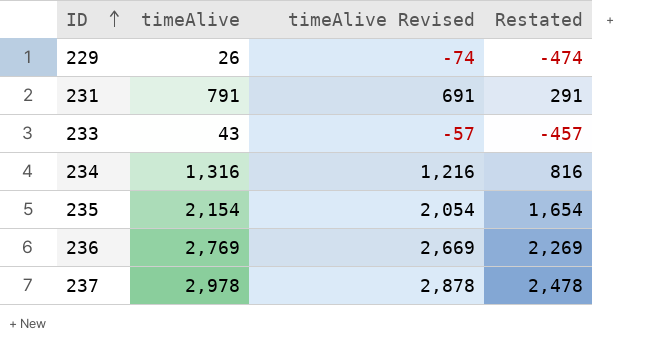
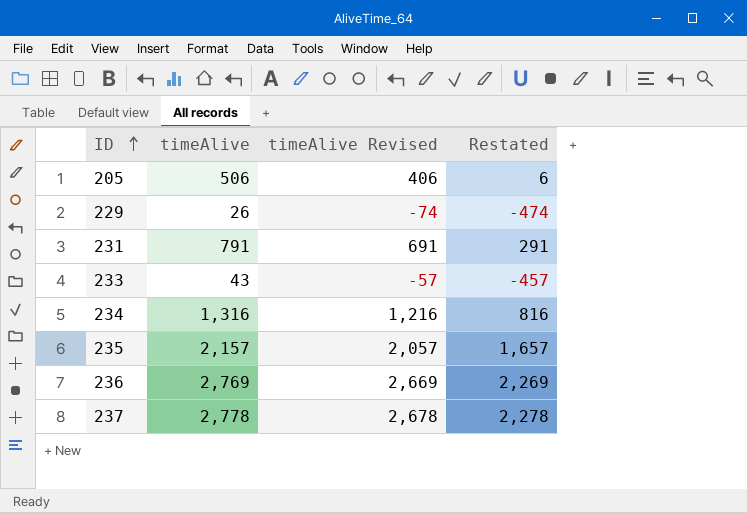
row 205: none -> 506 | 406 | 6
235 | timeAlive: 2,154 -> 2,157
235 | timeAlive Revised: 2,054 -> 2,057
235 | Restated: 1,654 -> 1,657
237 | timeAlive: 2,978 -> 2,778
237 | timeAlive Revised: 2,878 -> 2,678
237 | Restated: 2,478 -> 2,278

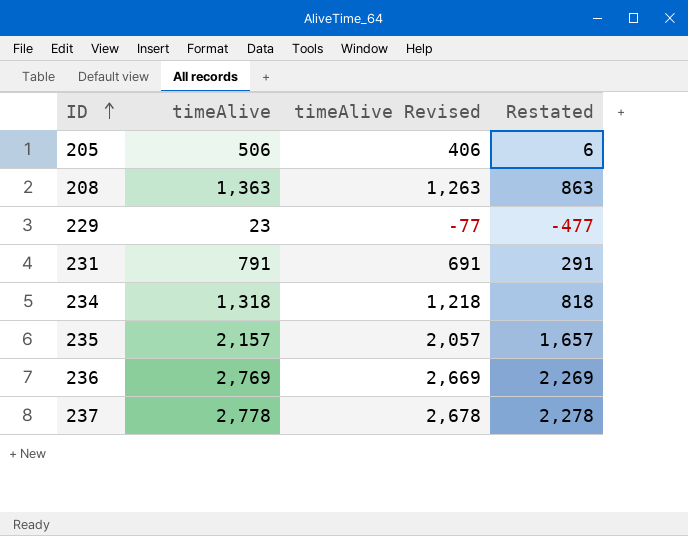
row 233: 43 | -57 | -457 -> none
row 208: none -> 1,363 | 1,263 | 863
229 | timeAlive: 26 -> 23
229 | timeAlive Revised: -74 -> -77
229 | Restated: -474 -> -477
234 | timeAlive: 1,316 -> 1,318
234 | timeAlive Revised: 1,216 -> 1,218
234 | Restated: 816 -> 818

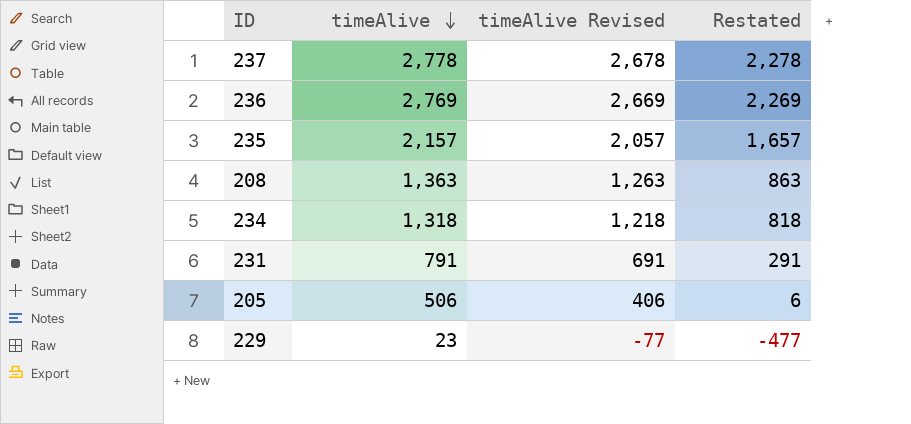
row order: ID ascending -> timeAlive descending

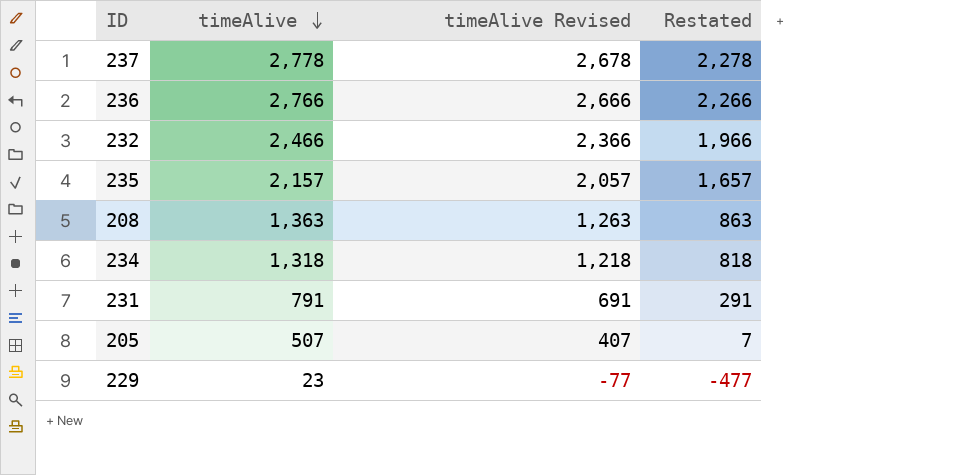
236 | timeAlive: 2,769 -> 2,766
236 | timeAlive Revised: 2,669 -> 2,666
236 | Restated: 2,269 -> 2,266
row 232: none -> 2,466 | 2,366 | 1,966
205 | timeAlive: 506 -> 507
205 | timeAlive Revised: 406 -> 407
205 | Restated: 6 -> 7

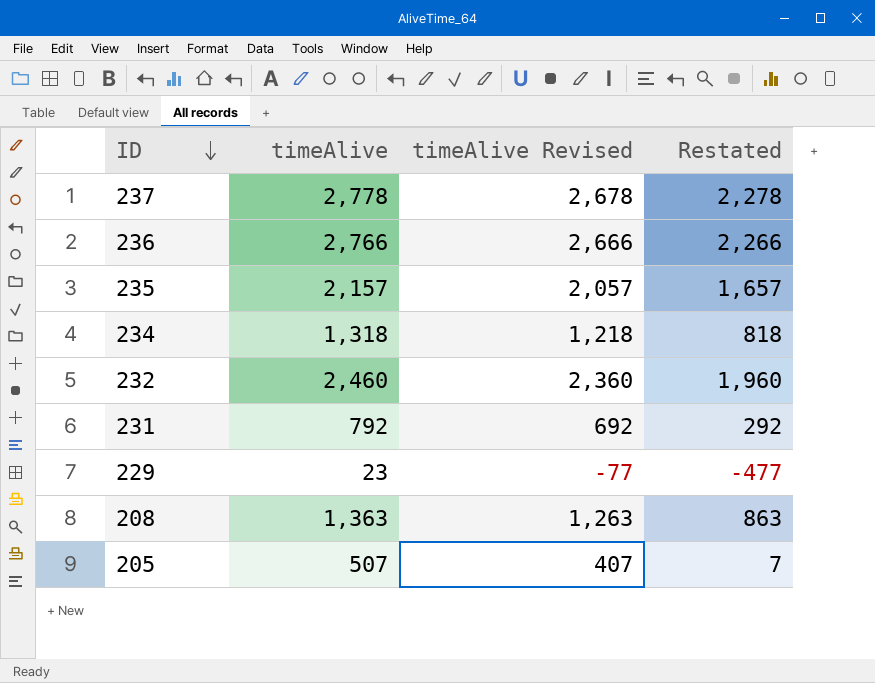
row order: timeAlive descending -> ID descending
232 | timeAlive: 2,466 -> 2,460
232 | timeAlive Revised: 2,366 -> 2,360
232 | Restated: 1,966 -> 1,960
231 | timeAlive: 791 -> 792
231 | timeAlive Revised: 691 -> 692
231 | Restated: 291 -> 292

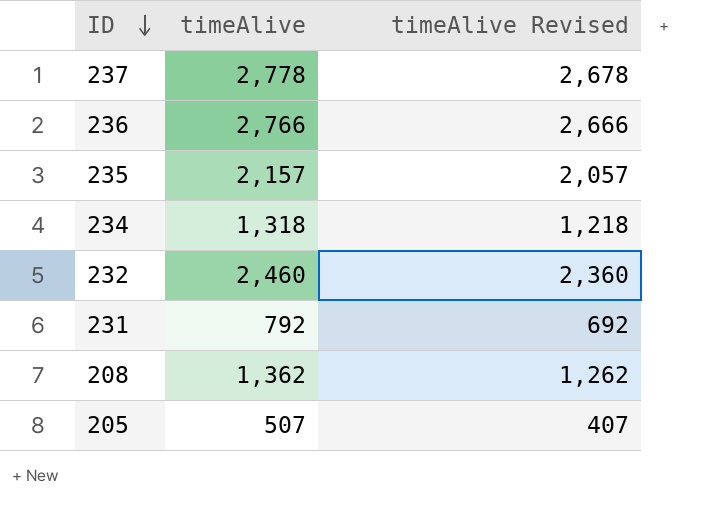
column Restated | formula: [timeAlive] - 500 -> none
row 229: 23 | -77 | -477 -> none
208 | timeAlive: 1,363 -> 1,362
208 | timeAlive Revised: 1,263 -> 1,262

